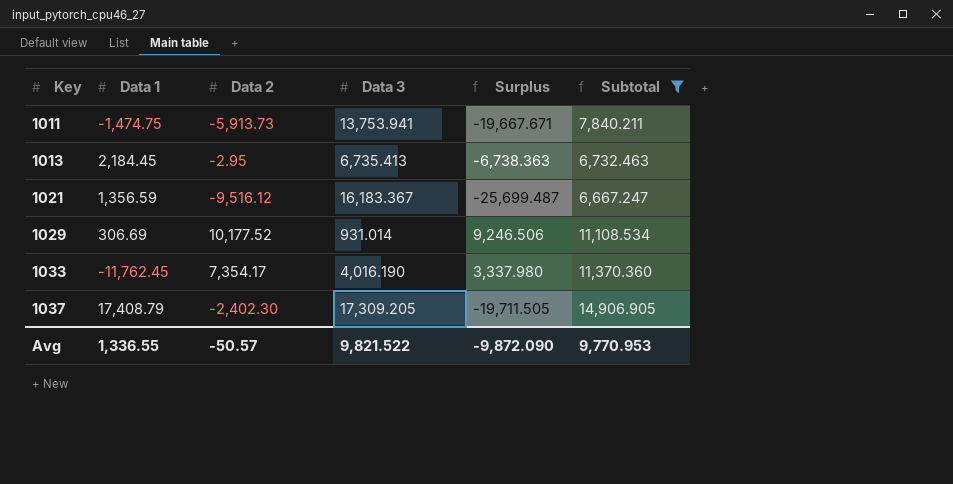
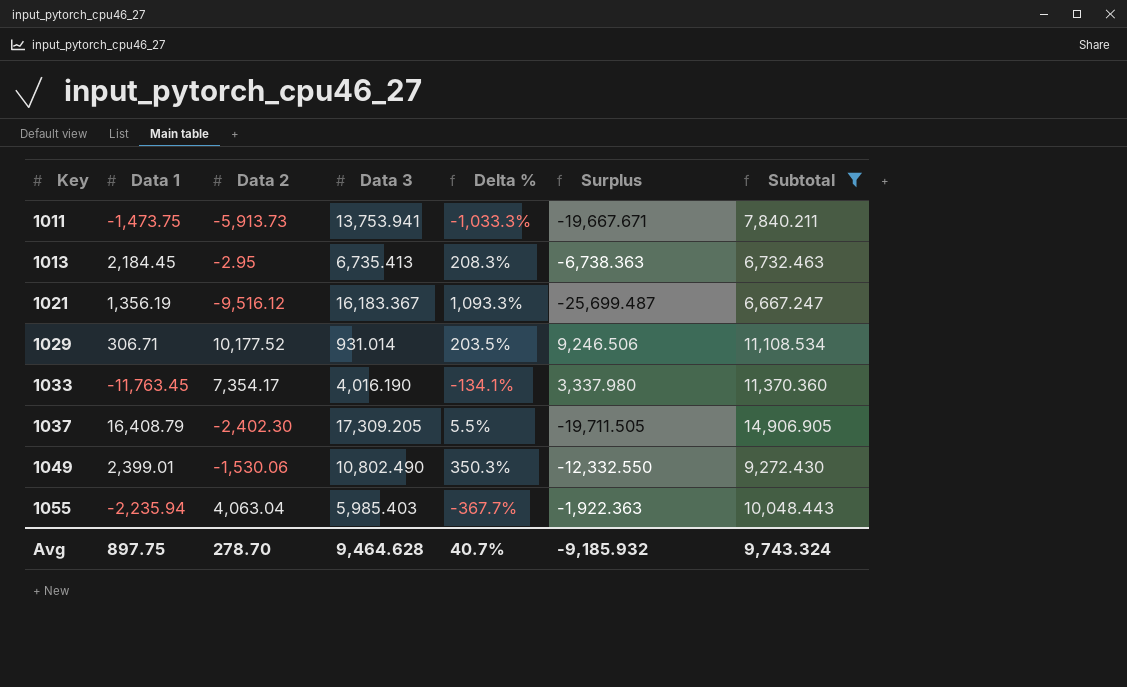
column Delta % | formula: none -> ([Data 3] - [Data 1]) / [Data 1]
1011 | Data 1: -1,474.75 -> -1,473.75
1021 | Data 1: 1,356.59 -> 1,356.19
1029 | Data 1: 306.69 -> 306.71
1033 | Data 1: -11,762.45 -> -11,763.45
1037 | Data 1: 17,408.79 -> 16,408.79
row 1049: none -> 2,399.01 | -1,530.06 | 10,802.490 | 350.3% | -12,332.550 | 9,272.430
row 1055: none -> -2,235.94 | 4,063.04 | 5,985.403 | -367.7% | -1,922.363 | 10,048.443
Avg | Data 1: 1,336.55 -> 897.75
Avg | Data 2: -50.57 -> 278.70
Avg | Data 3: 9,821.522 -> 9,464.628
Avg | Surplus: -9,872.090 -> -9,185.932
Avg | Subtotal: 9,770.953 -> 9,743.324

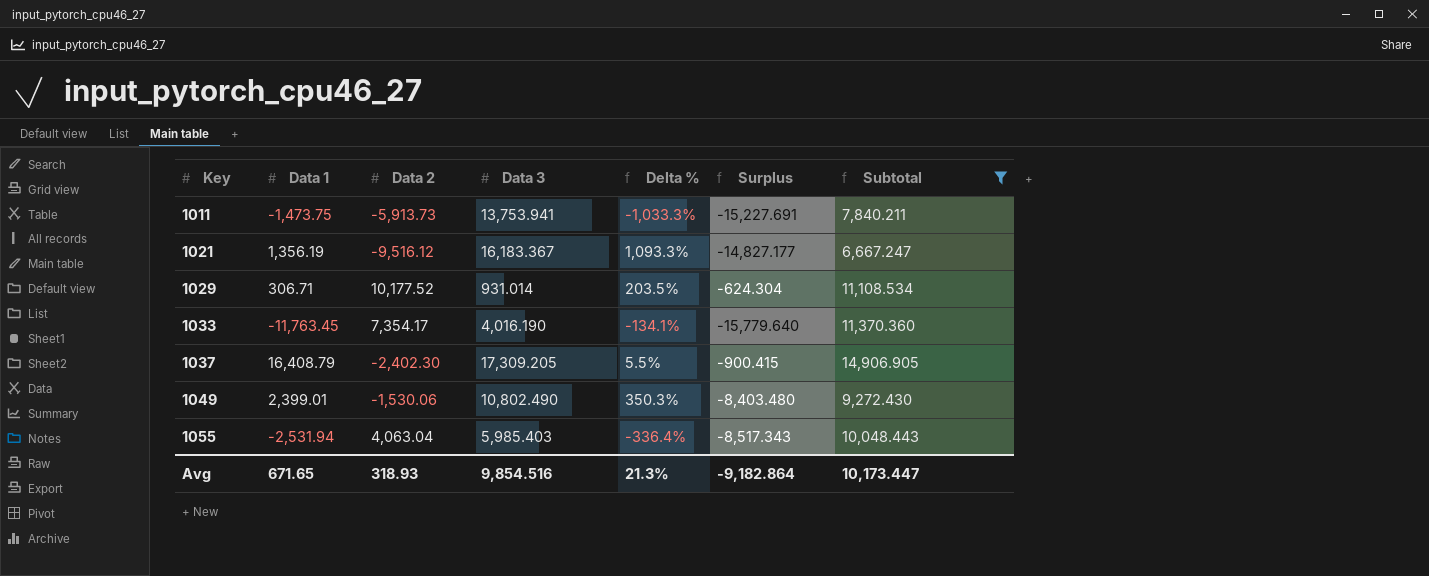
column Surplus | formula: [Data 2] - [Data 3] -> [Data 1] - [Data 3]
row 1013: 2,184.45 | -2.95 | 6,735.413 | 208.3% | -6,738.363 | 6,732.463 -> none
1055 | Data 1: -2,235.94 -> -2,531.94
1055 | Delta %: -367.7% -> -336.4%
Avg | Data 1: 897.75 -> 671.65
Avg | Data 2: 278.70 -> 318.93
Avg | Data 3: 9,464.628 -> 9,854.516
Avg | Delta %: 40.7% -> 21.3%
Avg | Surplus: -9,185.932 -> -9,182.864
Avg | Subtotal: 9,743.324 -> 10,173.447

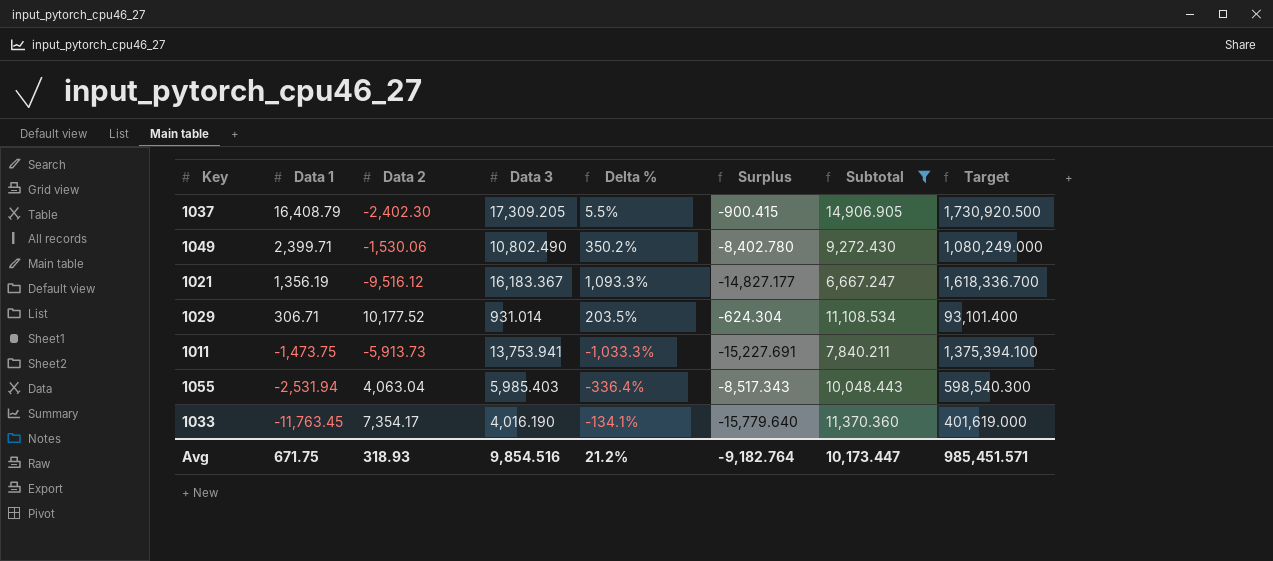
row order: Key ascending -> Data 1 descending
column Target | formula: none -> [Data 3] * 100
1049 | Data 1: 2,399.01 -> 2,399.71
1049 | Delta %: 350.3% -> 350.2%
1049 | Surplus: -8,403.480 -> -8,402.780
Avg | Data 1: 671.65 -> 671.75
Avg | Delta %: 21.3% -> 21.2%
Avg | Surplus: -9,182.864 -> -9,182.764

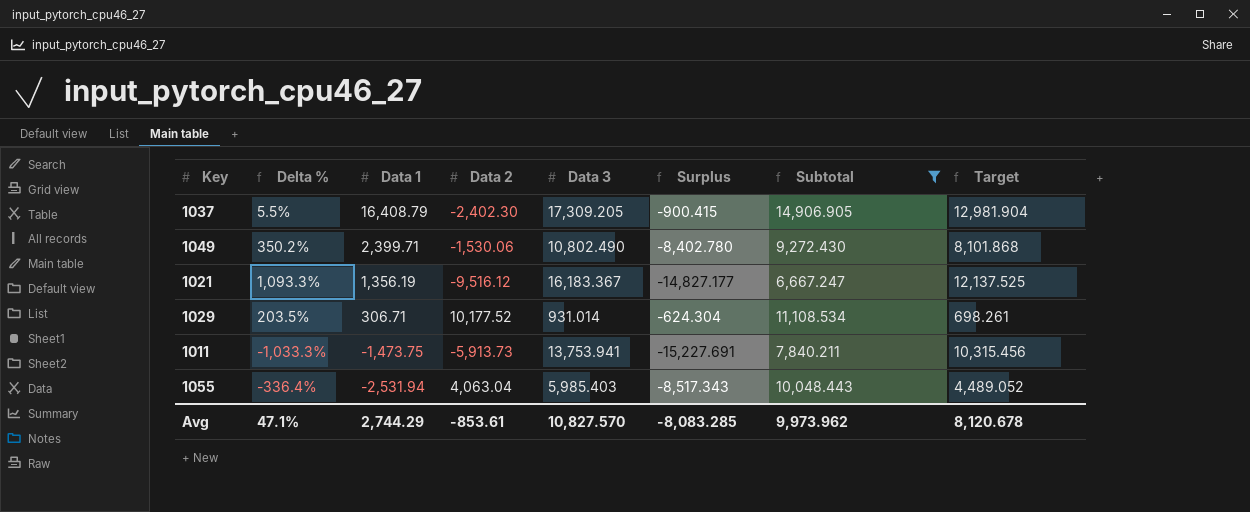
column Delta % | position: 5 -> 2
column Target | formula: [Data 3] * 100 -> [Data 3] * 0.75
row 1033: -11,763.45 | 7,354.17 | 4,016.190 | -134.1% | -15,779.640 | 11,370.360 | 401,619.000 -> none
Avg | Delta %: 21.2% -> 47.1%
Avg | Data 1: 671.75 -> 2,744.29
Avg | Data 2: 318.93 -> -853.61
Avg | Data 3: 9,854.516 -> 10,827.570
Avg | Surplus: -9,182.764 -> -8,083.285
Avg | Subtotal: 10,173.447 -> 9,973.962
Avg | Target: 985,451.571 -> 8,120.678

